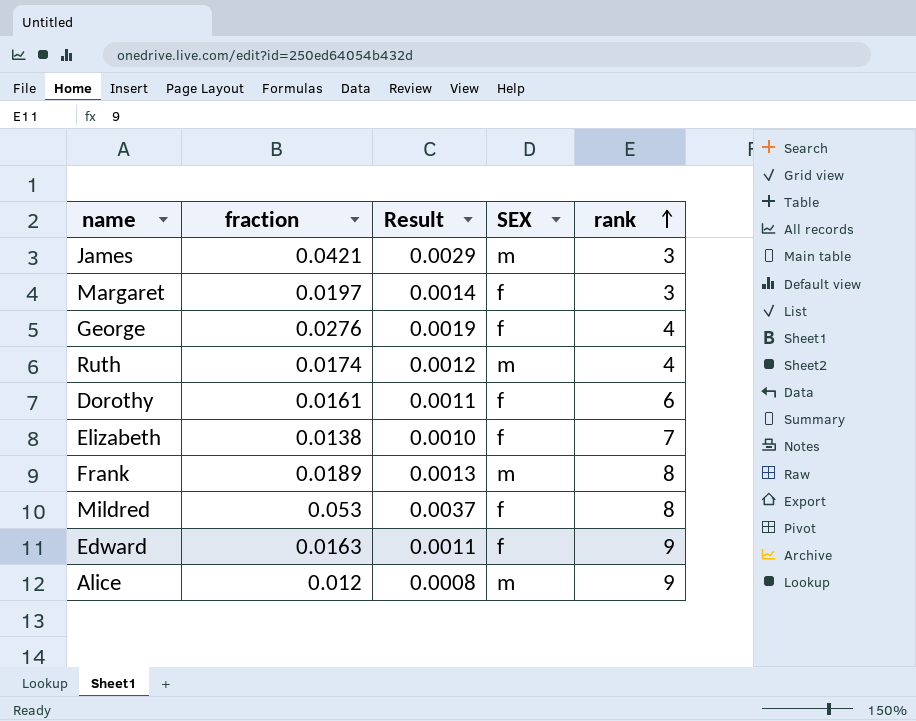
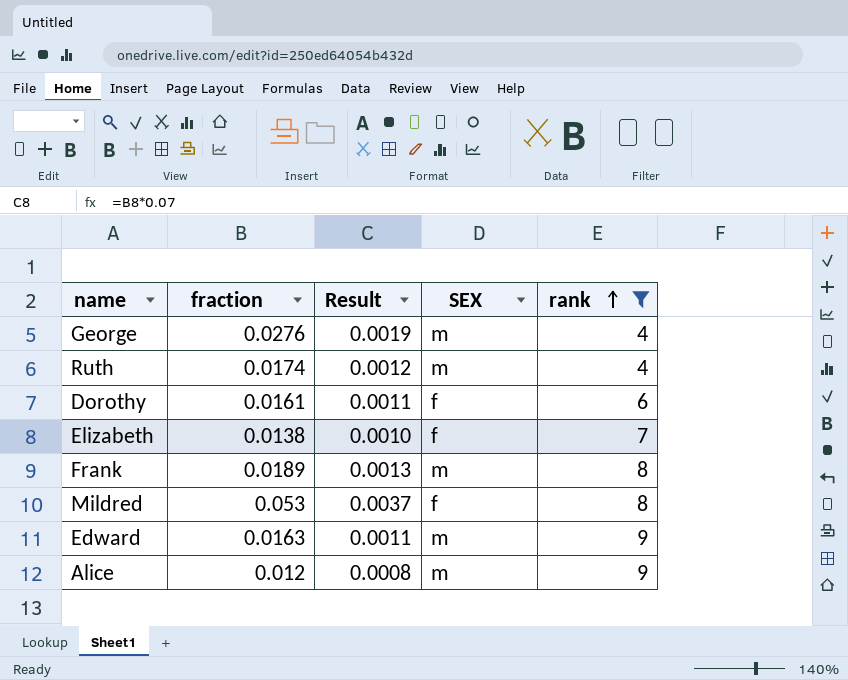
filter: none -> rank != 3
George | SEX: f -> m
Edward | SEX: f -> m

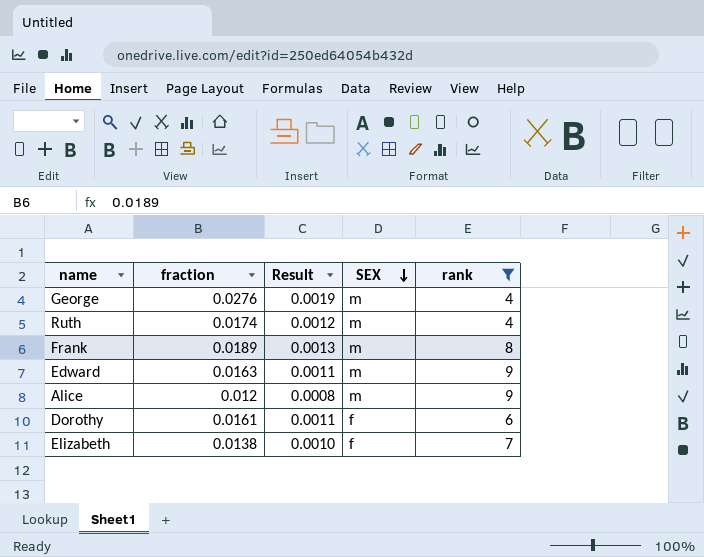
row order: rank ascending -> SEX descending
row Mildred: 0.053 | 0.0037 | f | 8 -> none

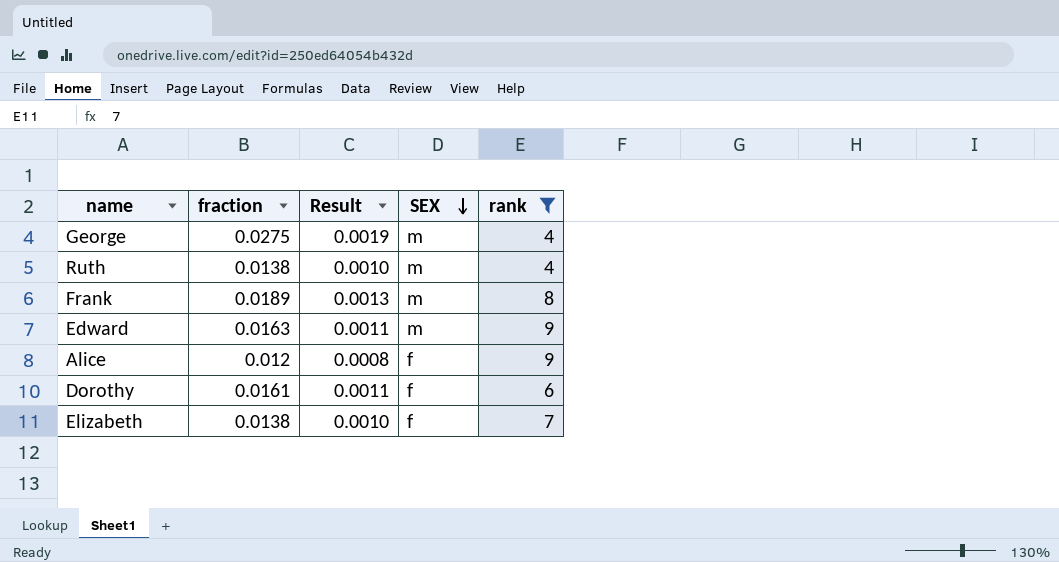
George | fraction: 0.0276 -> 0.0275
Ruth | fraction: 0.0174 -> 0.0138
Ruth | Result: 0.0012 -> 0.0010
Alice | SEX: m -> f

